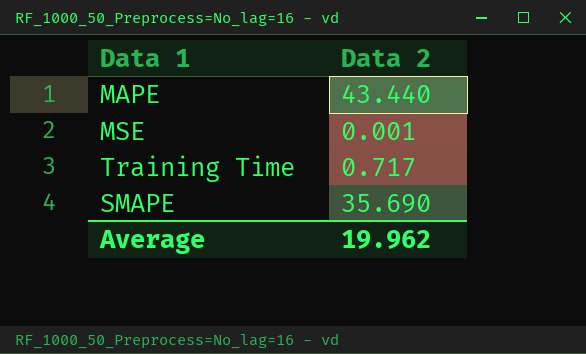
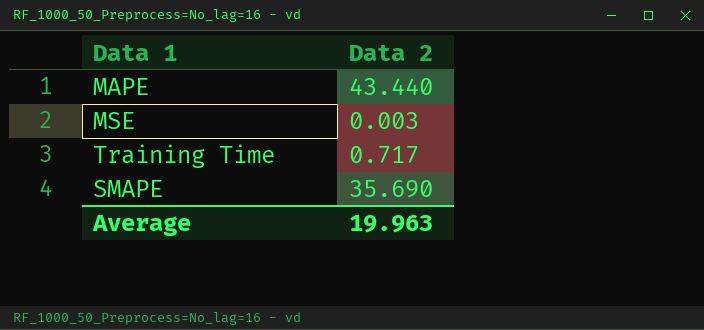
MSE | Data 2: 0.001 -> 0.003
Average | Data 2: 19.962 -> 19.963

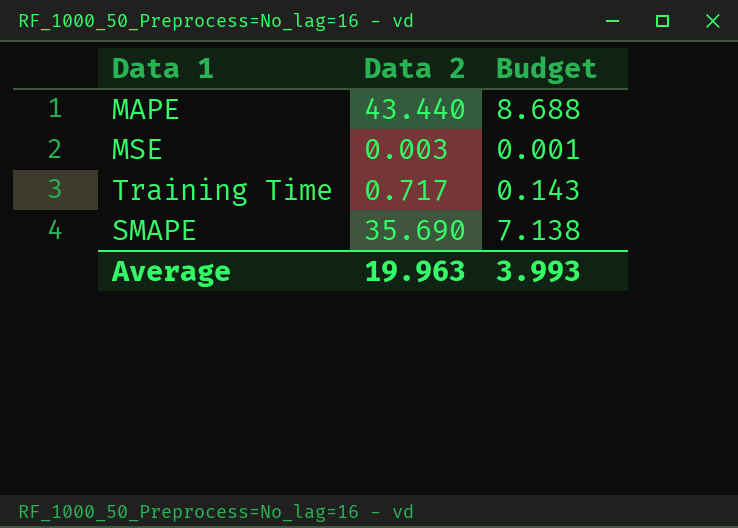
column Budget | formula: none -> [Data 2] * 0.2

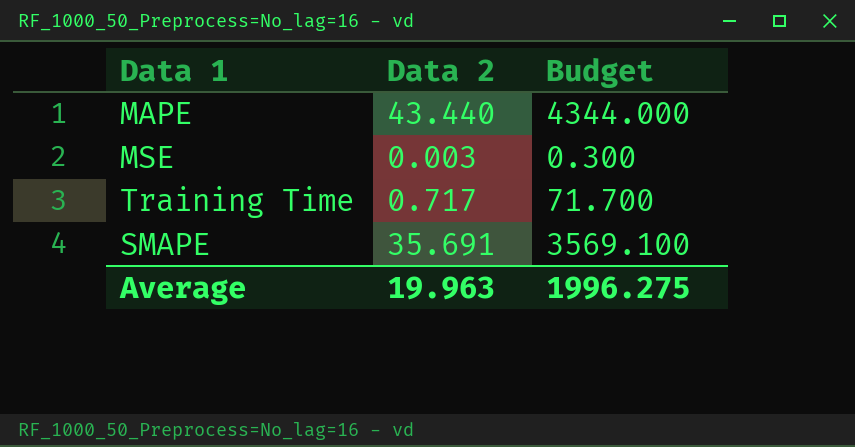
column Budget | formula: [Data 2] * 0.2 -> [Data 2] * 100
SMAPE | Data 2: 35.690 -> 35.691
Average | Budget: 3.993 -> 1996.275

